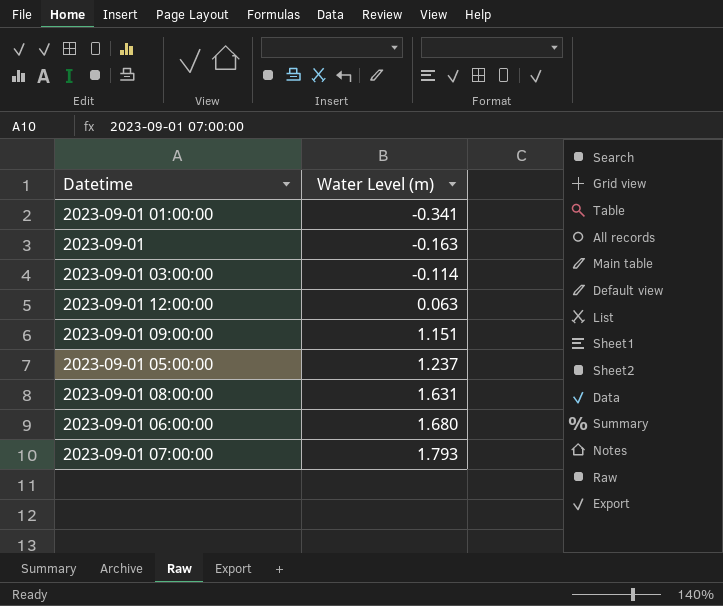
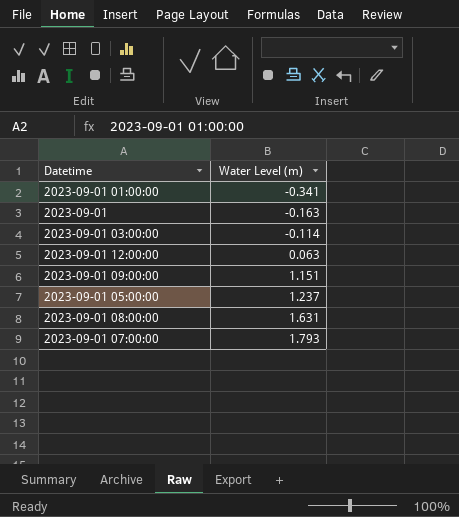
row 2023-09-01 06:00:00: 1.680 -> none

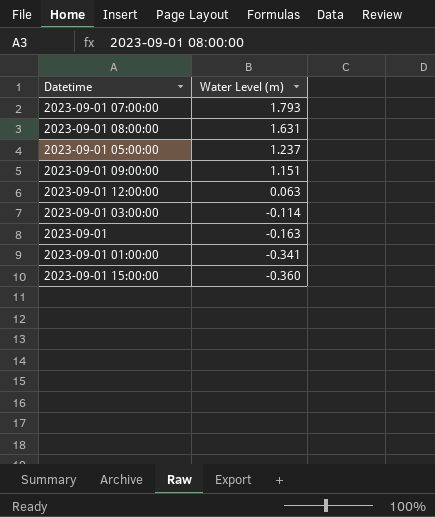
row order: Water Level (m) ascending -> Water Level (m) descending
row 2023-09-01 15:00:00: none -> -0.360

